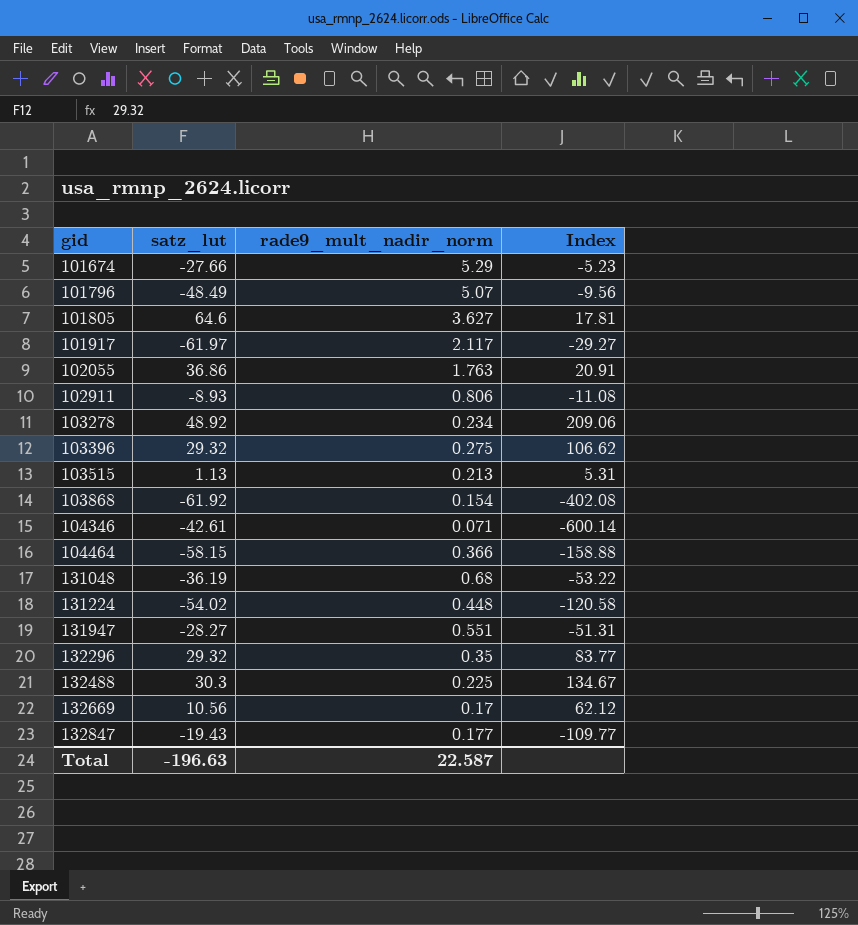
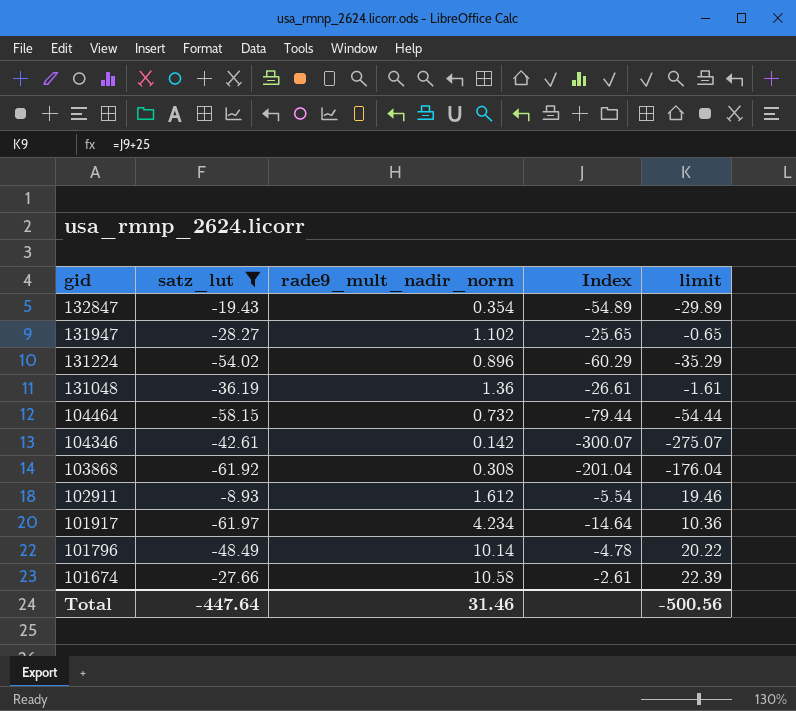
filter: none -> satz_lut <= -8.93
row order: gid ascending -> gid descending
column limit | formula: none -> [Index] + 25
132847 | rade9_mult_nadir_norm: 0.177 -> 0.354
132847 | Index: -109.77 -> -54.89
131947 | rade9_mult_nadir_norm: 0.551 -> 1.102
131947 | Index: -51.31 -> -25.65
131224 | rade9_mult_nadir_norm: 0.448 -> 0.896
131224 | Index: -120.58 -> -60.29
131048 | rade9_mult_nadir_norm: 0.68 -> 1.36
131048 | Index: -53.22 -> -26.61
104464 | rade9_mult_nadir_norm: 0.366 -> 0.732
104464 | Index: -158.88 -> -79.44
104346 | rade9_mult_nadir_norm: 0.071 -> 0.142
104346 | Index: -600.14 -> -300.07
103868 | rade9_mult_nadir_norm: 0.154 -> 0.308
103868 | Index: -402.08 -> -201.04
102911 | rade9_mult_nadir_norm: 0.806 -> 1.612
102911 | Index: -11.08 -> -5.54
101917 | rade9_mult_nadir_norm: 2.117 -> 4.234
101917 | Index: -29.27 -> -14.64
101796 | rade9_mult_nadir_norm: 5.07 -> 10.14
101796 | Index: -9.56 -> -4.78
101674 | rade9_mult_nadir_norm: 5.29 -> 10.58
101674 | Index: -5.23 -> -2.61
Total | satz_lut: -196.63 -> -447.64
Total | rade9_mult_nadir_norm: 22.587 -> 31.46

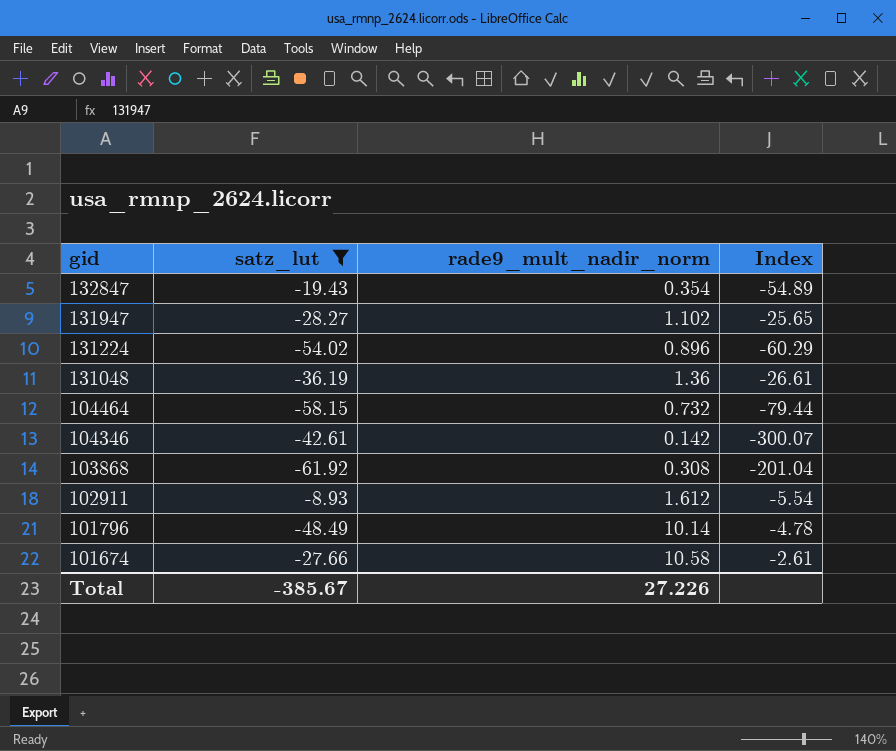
column limit | formula: [Index] + 25 -> none
row 101917: -61.97 | 4.234 | -14.64 | 10.36 -> none
Total | satz_lut: -447.64 -> -385.67
Total | rade9_mult_nadir_norm: 31.46 -> 27.226

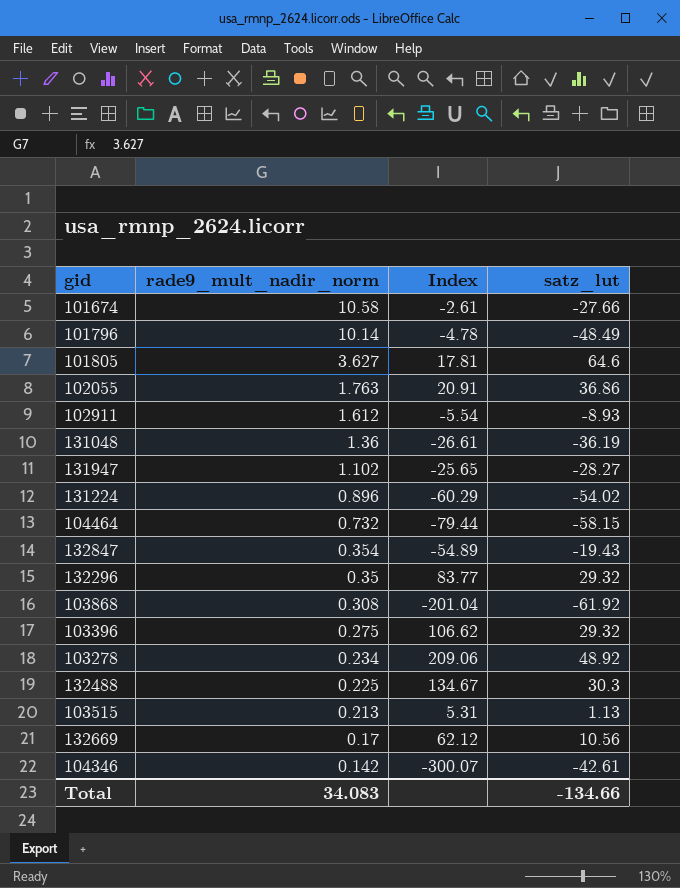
filter: satz_lut <= -8.93 -> none
row order: gid descending -> rade9_mult_nadir_norm descending
column satz_lut | position: 2 -> 4
Total | rade9_mult_nadir_norm: 27.226 -> 34.083
Total | satz_lut: -385.67 -> -134.66

